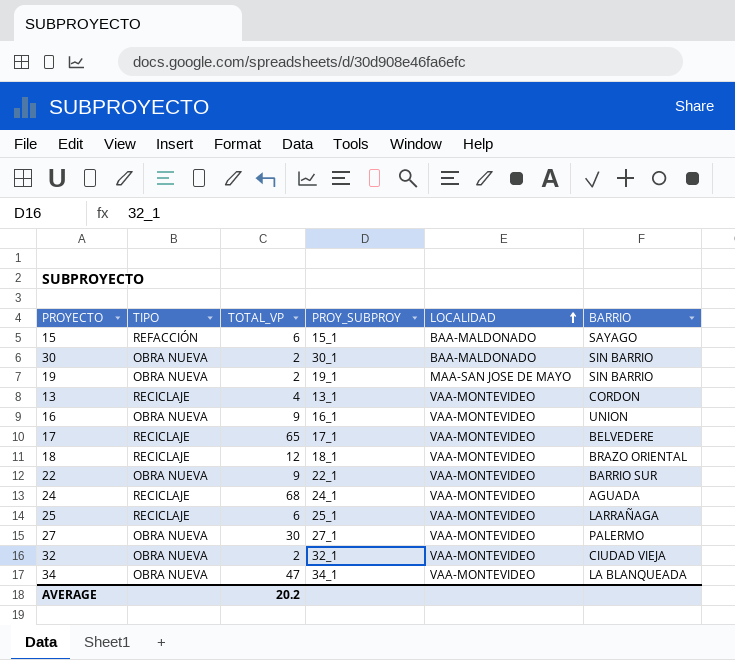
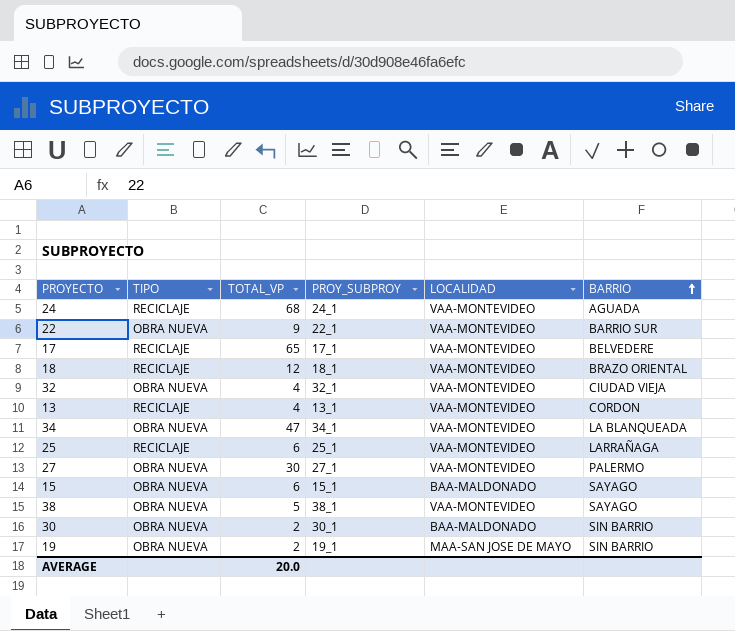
row order: LOCALIDAD ascending -> BARRIO ascending
row 16: OBRA NUEVA | 9 | 16_1 | VAA-MONTEVIDEO | UNION -> none
32 | TOTAL_VP: 2 -> 4
15 | TIPO: REFACCIÓN -> OBRA NUEVA
row 38: none -> OBRA NUEVA | 5 | 38_1 | VAA-MONTEVIDEO | SAYAGO
AVERAGE | TOTAL_VP: 20.2 -> 20.0

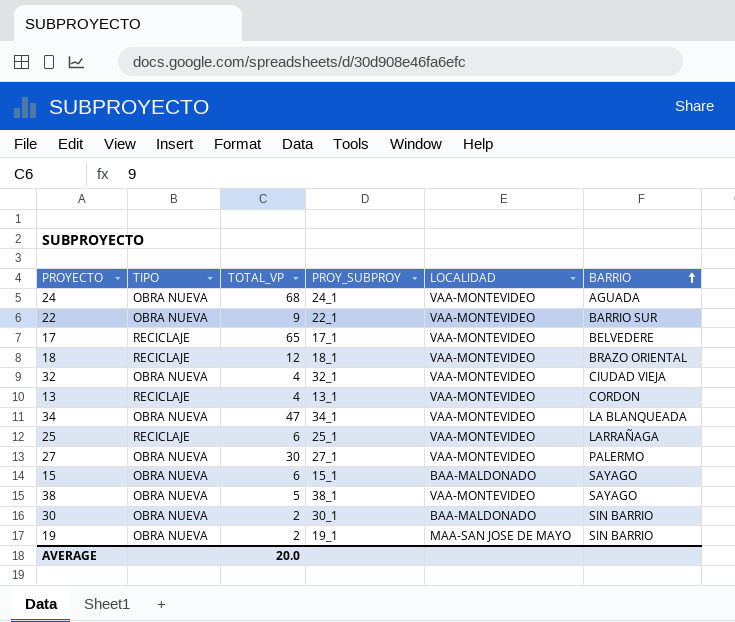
24 | TIPO: RECICLAJE -> OBRA NUEVA

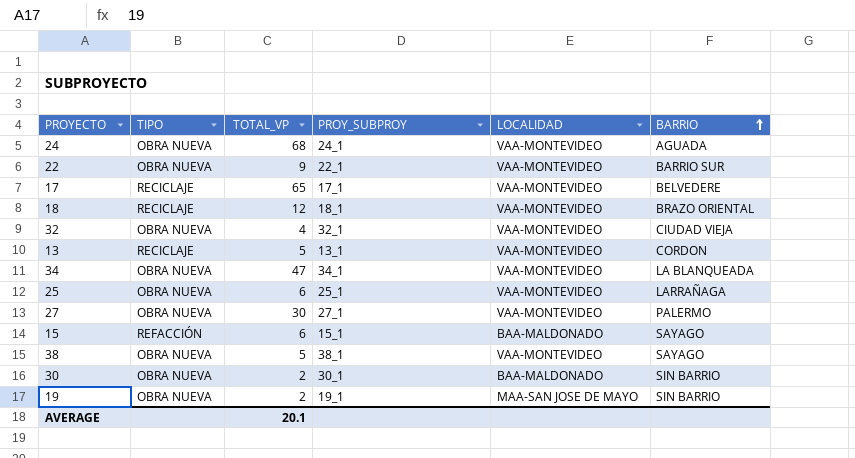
13 | TOTAL_VP: 4 -> 5
25 | TIPO: RECICLAJE -> OBRA NUEVA
15 | TIPO: OBRA NUEVA -> REFACCIÓN
AVERAGE | TOTAL_VP: 20.0 -> 20.1

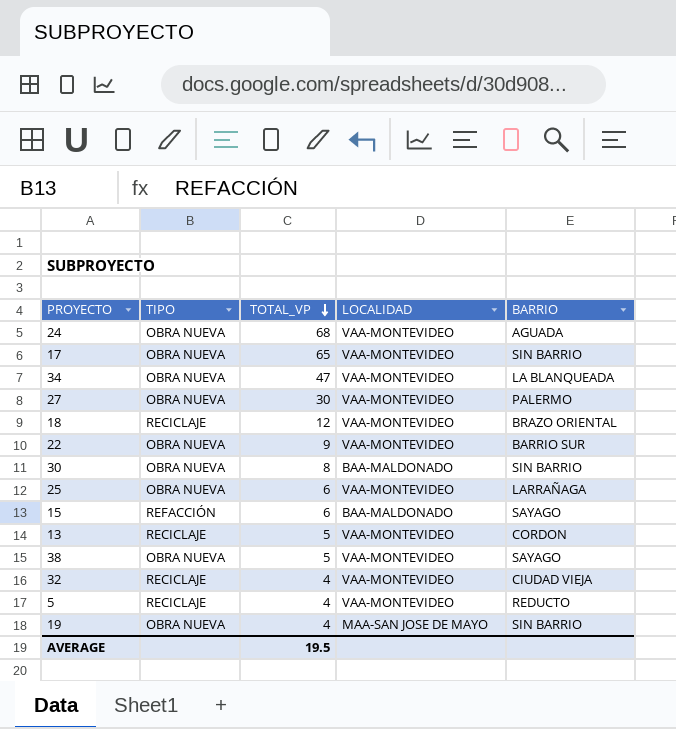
row order: BARRIO ascending -> TOTAL_VP descending
column PROY_SUBPROY | position: 4 -> none
17 | TIPO: RECICLAJE -> OBRA NUEVA
17 | BARRIO: BELVEDERE -> SIN BARRIO
30 | TOTAL_VP: 2 -> 8
32 | TIPO: OBRA NUEVA -> RECICLAJE
row 5: none -> RECICLAJE | 4 | VAA-MONTEVIDEO | REDUCTO
19 | TOTAL_VP: 2 -> 4
AVERAGE | TOTAL_VP: 20.1 -> 19.5

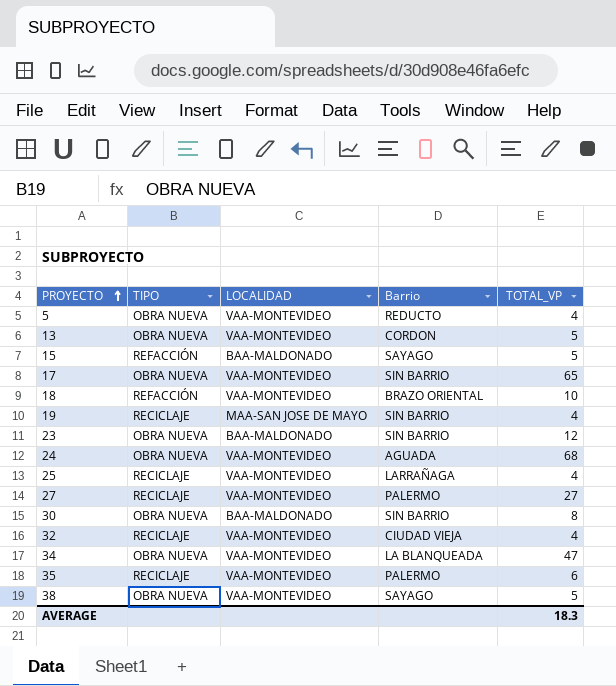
row order: TOTAL_VP descending -> PROYECTO ascending
column name: BARRIO -> Barrio
column TOTAL_VP | position: 3 -> 5
row 22: OBRA NUEVA | 9 | VAA-MONTEVIDEO | BARRIO SUR -> none
5 | TIPO: RECICLAJE -> OBRA NUEVA
13 | TIPO: RECICLAJE -> OBRA NUEVA
15 | TOTAL_VP: 6 -> 5
18 | TIPO: RECICLAJE -> REFACCIÓN
18 | TOTAL_VP: 12 -> 10
19 | TIPO: OBRA NUEVA -> RECICLAJE
row 23: none -> OBRA NUEVA | BAA-MALDONADO | SIN BARRIO | 12
25 | TIPO: OBRA NUEVA -> RECICLAJE
25 | TOTAL_VP: 6 -> 4
27 | TIPO: OBRA NUEVA -> RECICLAJE
27 | TOTAL_VP: 30 -> 27
row 35: none -> RECICLAJE | VAA-MONTEVIDEO | PALERMO | 6
AVERAGE | TOTAL_VP: 19.5 -> 18.3

